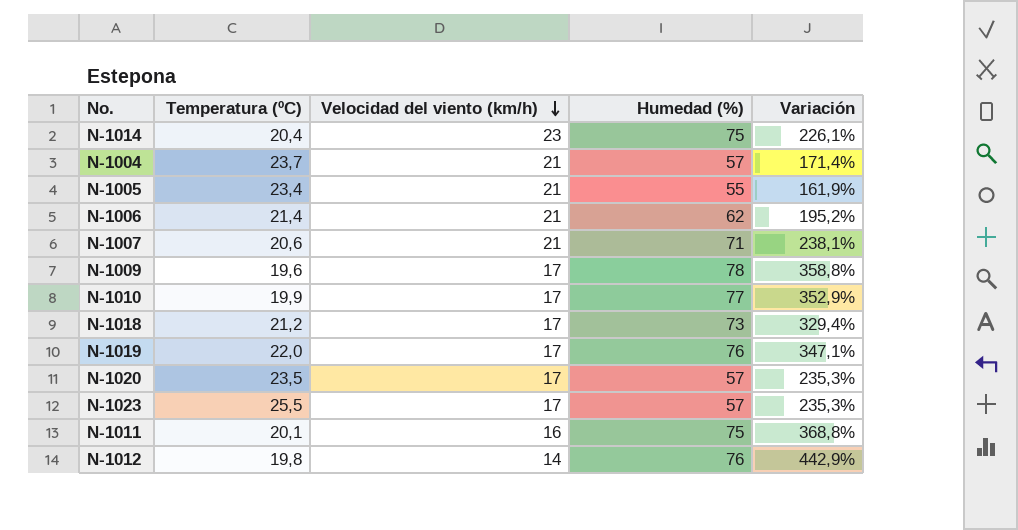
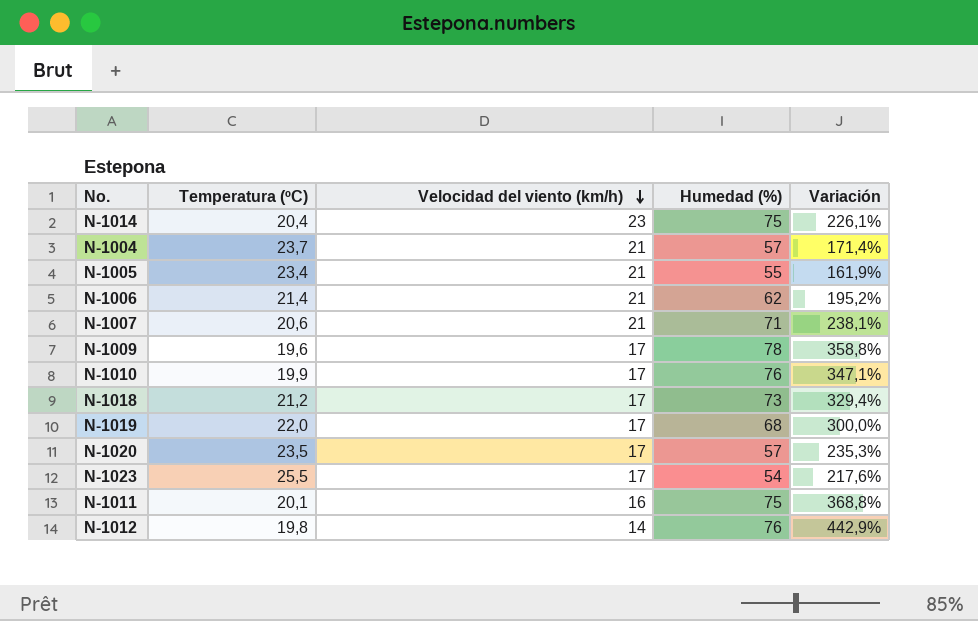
N-1010 | Humedad (%): 77 -> 76
N-1010 | Variación: 352,9% -> 347,1%
N-1019 | Humedad (%): 76 -> 68
N-1019 | Variación: 347,1% -> 300,0%
N-1023 | Humedad (%): 57 -> 54
N-1023 | Variación: 235,3% -> 217,6%

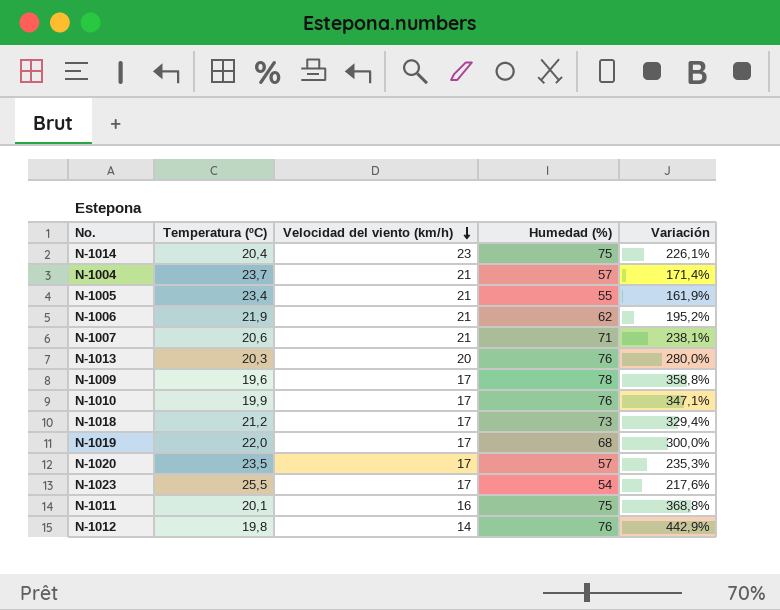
N-1006 | Temperatura (ºC): 21,4 -> 21,9
row N-1013: none -> 20,3 | 20 | 76 | 280,0%

